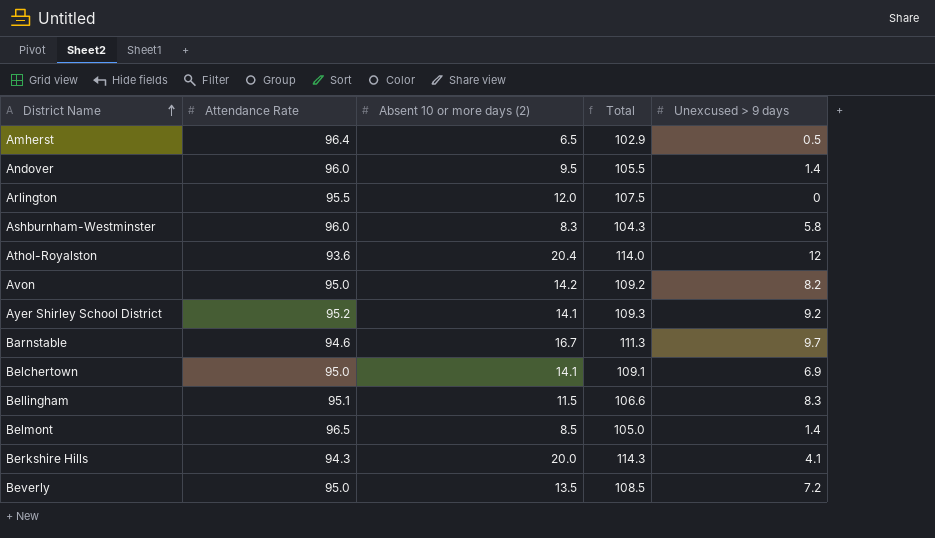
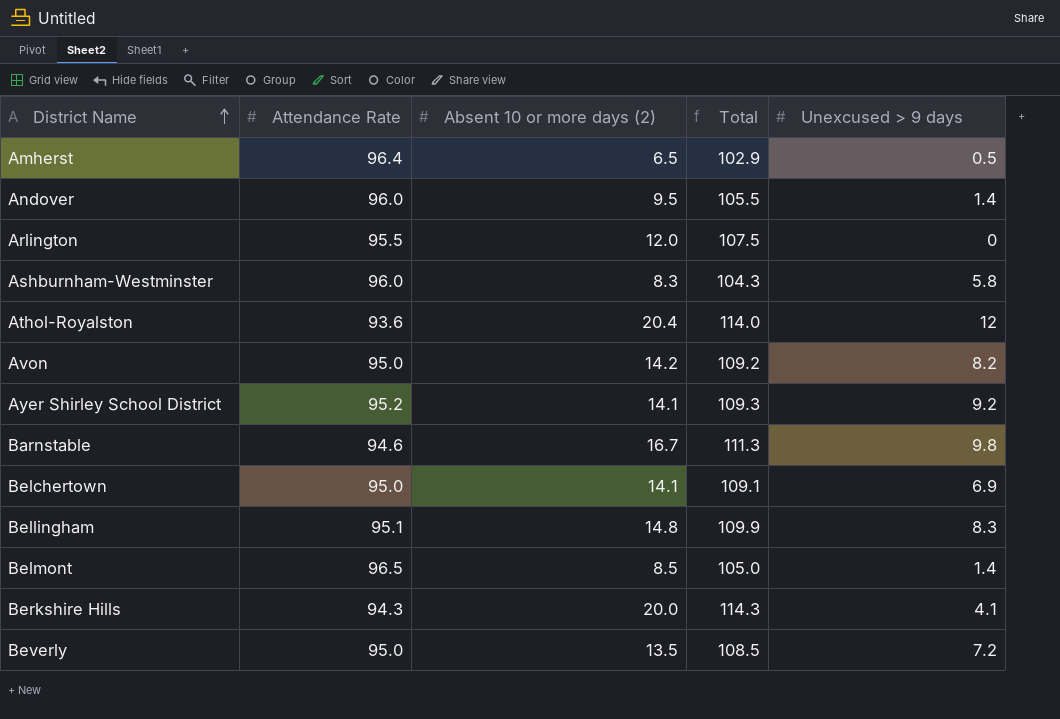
Barnstable | Unexcused > 9 days: 9.7 -> 9.8
Bellingham | Absent 10 or more days (2): 11.5 -> 14.8
Bellingham | Total: 106.6 -> 109.9

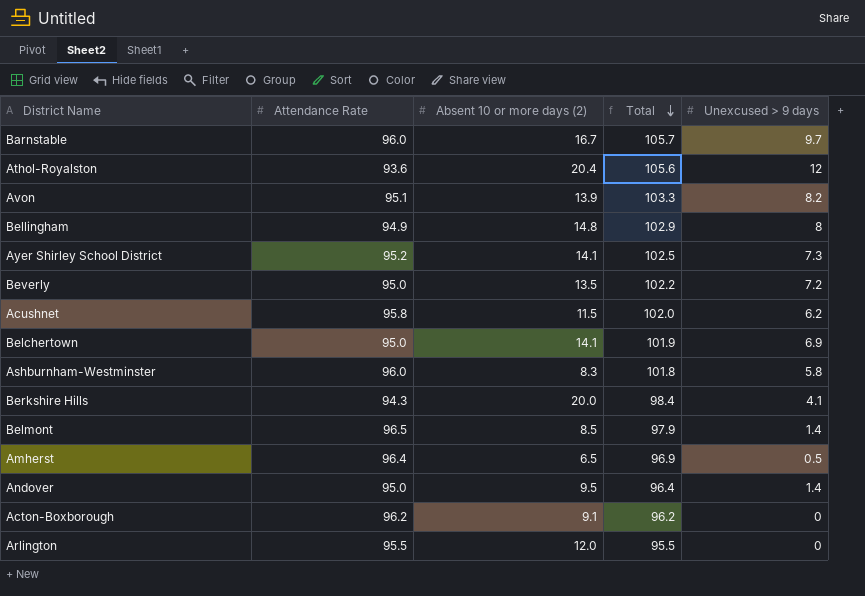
row order: District Name ascending -> Total descending
column Total | formula: [Attendance Rate] + [Absent 10 or more days (2)] -> [Attendance Rate] + [Unexcused > 9 days]
Barnstable | Attendance Rate: 94.6 -> 96.0
Barnstable | Unexcused > 9 days: 9.8 -> 9.7
Avon | Attendance Rate: 95.0 -> 95.1
Avon | Absent 10 or more days (2): 14.2 -> 13.9
Bellingham | Attendance Rate: 95.1 -> 94.9
Bellingham | Unexcused > 9 days: 8.3 -> 8
Ayer Shirley School District | Unexcused > 9 days: 9.2 -> 7.3
row Acushnet: none -> 95.8 | 11.5 | 102.0 | 6.2
Andover | Attendance Rate: 96.0 -> 95.0
row Acton-Boxborough: none -> 96.2 | 9.1 | 96.2 | 0

